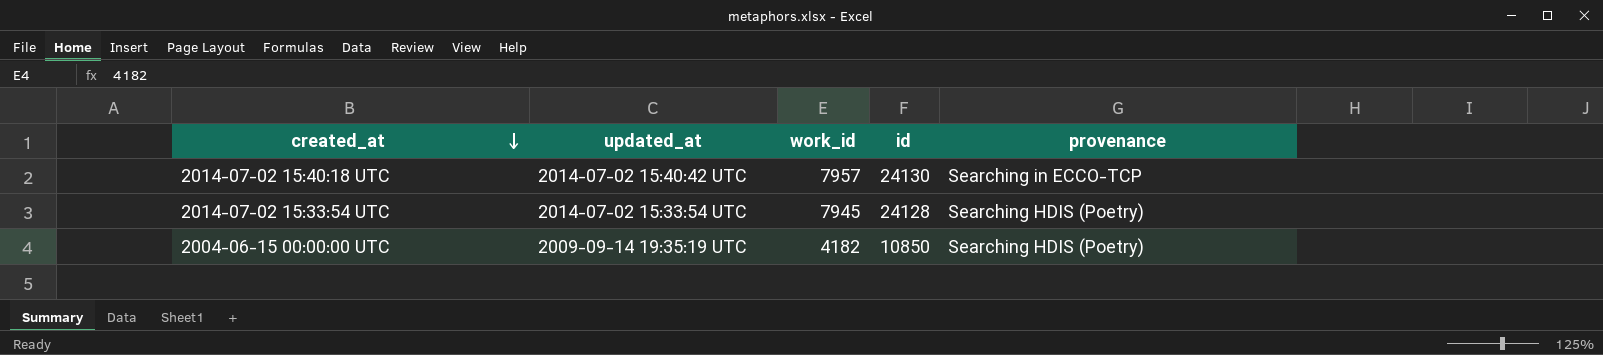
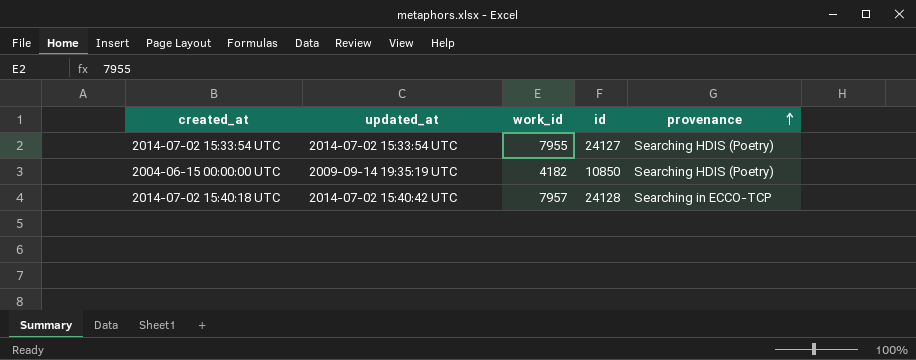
row order: created_at descending -> provenance ascending
2014-07-02 15:33:54 UTC | work_id: 7945 -> 7955
2014-07-02 15:33:54 UTC | id: 24128 -> 24127
2014-07-02 15:40:18 UTC | id: 24130 -> 24128

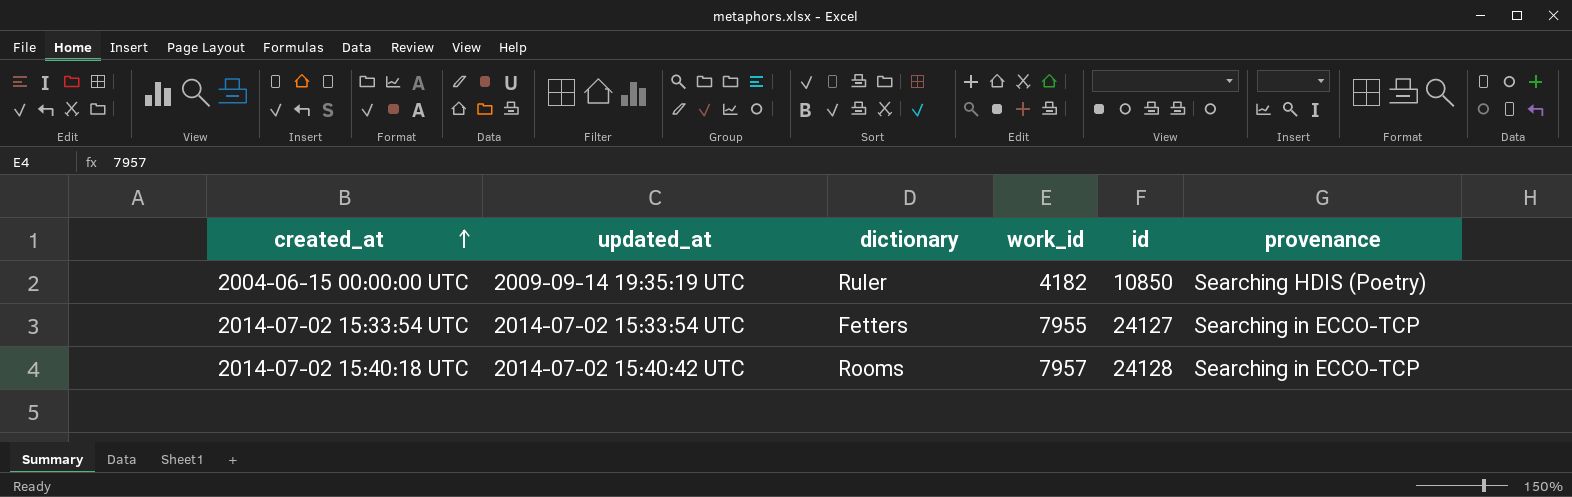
row order: provenance ascending -> created_at ascending
column dictionary | position: none -> 3
2014-07-02 15:33:54 UTC | provenance: Searching HDIS (Poetry) -> Searching in ECCO-TCP

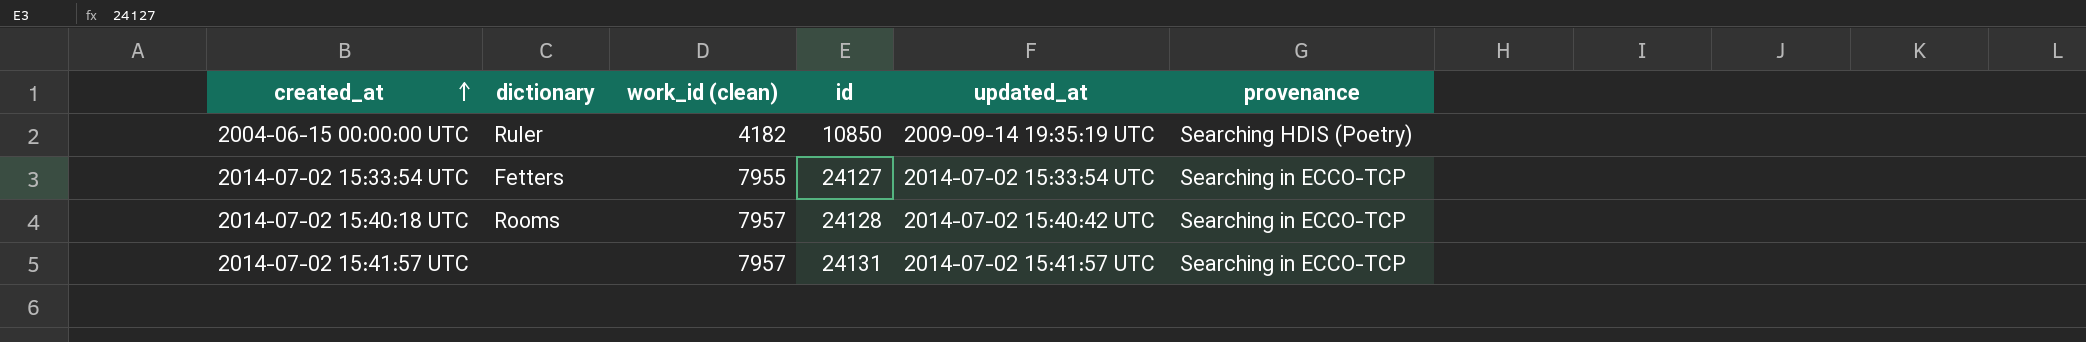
column name: work_id -> work_id (clean)
column updated_at | position: 2 -> 5
row 2014-07-02 15:41:57 UTC: none -> none | 7957 | 24131 | 2014-07-02 15:41:57 UTC | Searching in ECCO-TCP

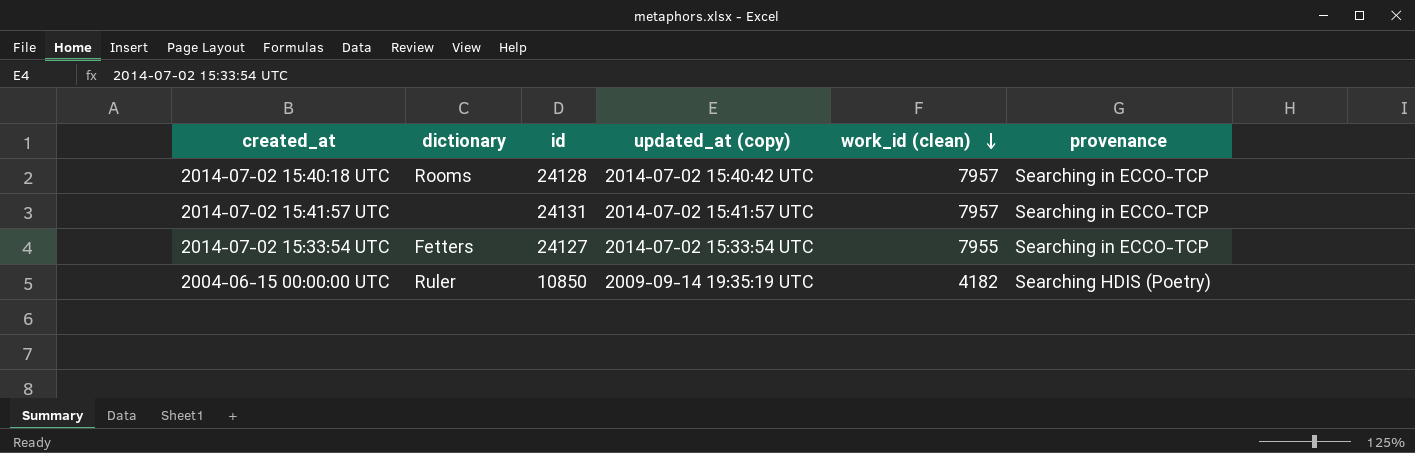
row order: created_at ascending -> work_id (clean) descending
column name: updated_at -> updated_at (copy)
column work_id (clean) | position: 3 -> 5

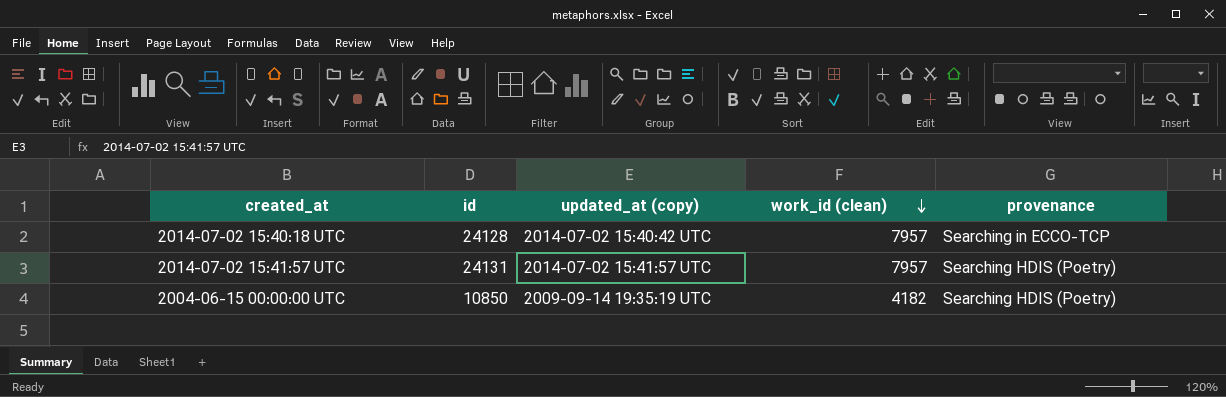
column dictionary | position: 2 -> none
row 2014-07-02 15:33:54 UTC: Fetters | 24127 | 2014-07-02 15:33:54 UTC | 7955 | Searching in ECCO-TCP -> none
2014-07-02 15:41:57 UTC | provenance: Searching in ECCO-TCP -> Searching HDIS (Poetry)

